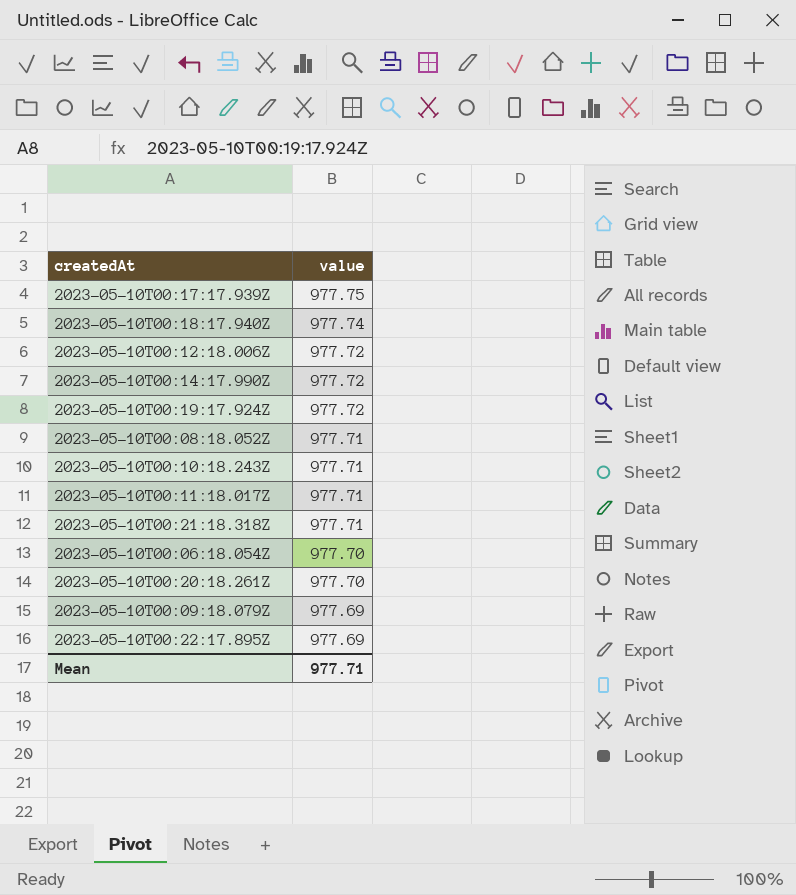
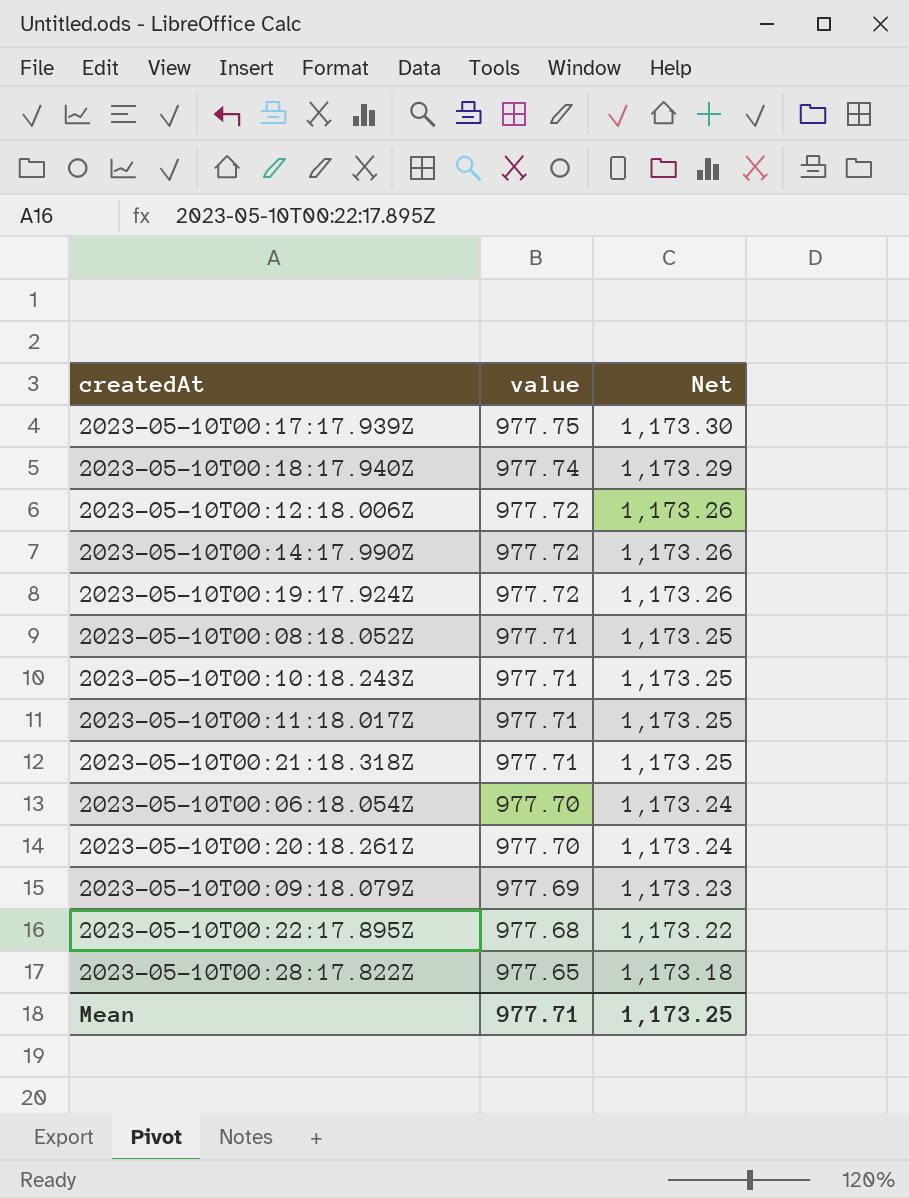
column Net | formula: none -> [value] * 1.2
2023-05-10T00:22:17.895Z | value: 977.69 -> 977.68
row 2023-05-10T00:28:17.822Z: none -> 977.65 | 1,173.18

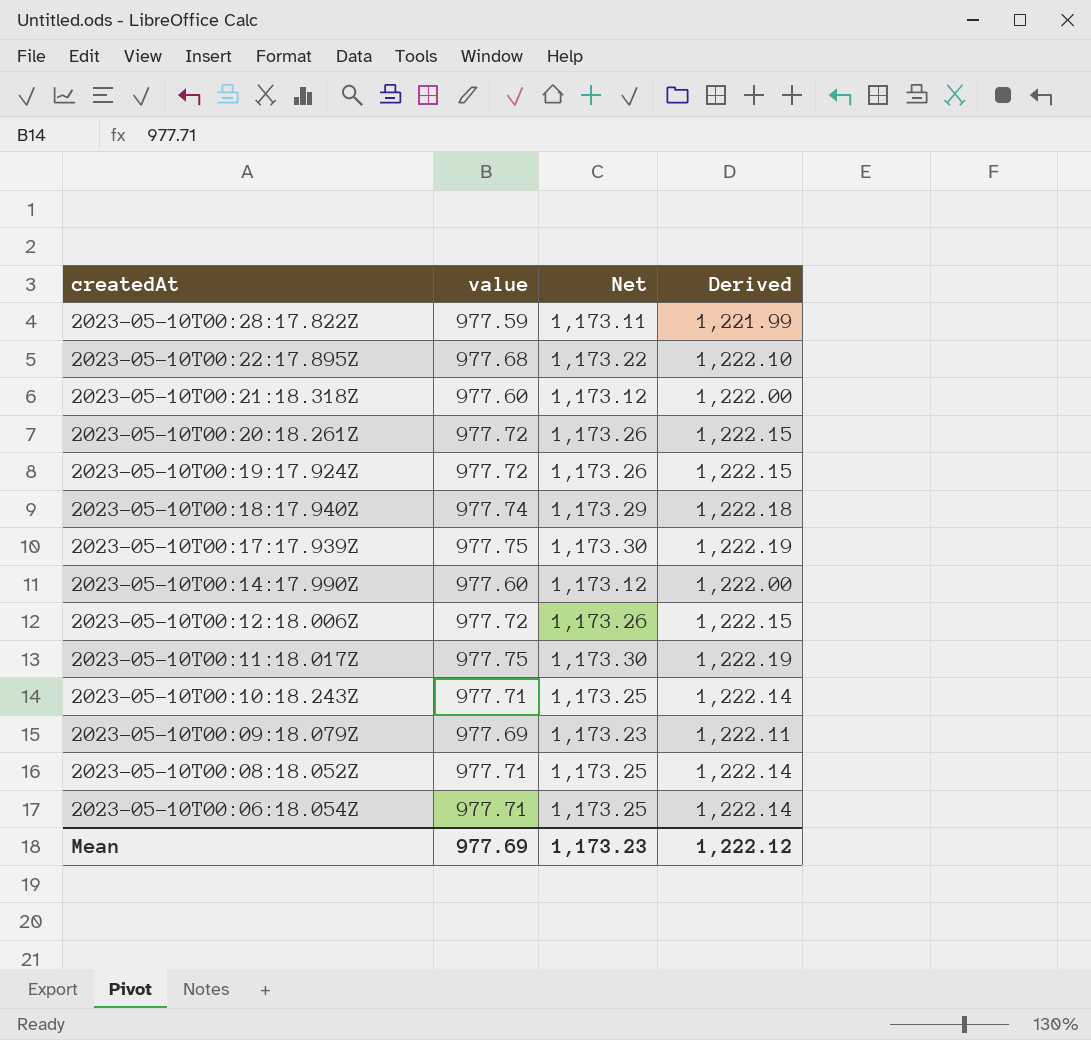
row order: value descending -> createdAt descending
column Derived | formula: none -> [value] * 1.25
2023-05-10T00:28:17.822Z | value: 977.65 -> 977.59
2023-05-10T00:28:17.822Z | Net: 1,173.18 -> 1,173.11
2023-05-10T00:21:18.318Z | value: 977.71 -> 977.60
2023-05-10T00:21:18.318Z | Net: 1,173.25 -> 1,173.12
2023-05-10T00:20:18.261Z | value: 977.70 -> 977.72
2023-05-10T00:20:18.261Z | Net: 1,173.24 -> 1,173.26
2023-05-10T00:14:17.990Z | value: 977.72 -> 977.60
2023-05-10T00:14:17.990Z | Net: 1,173.26 -> 1,173.12
2023-05-10T00:11:18.017Z | value: 977.71 -> 977.75
2023-05-10T00:11:18.017Z | Net: 1,173.25 -> 1,173.30
2023-05-10T00:06:18.054Z | value: 977.70 -> 977.71
2023-05-10T00:06:18.054Z | Net: 1,173.24 -> 1,173.25
Mean | value: 977.71 -> 977.69
Mean | Net: 1,173.25 -> 1,173.23

